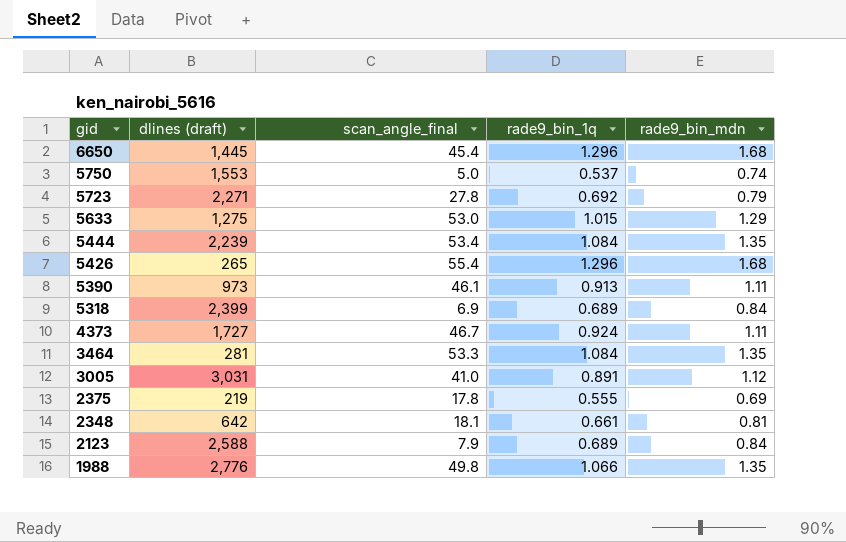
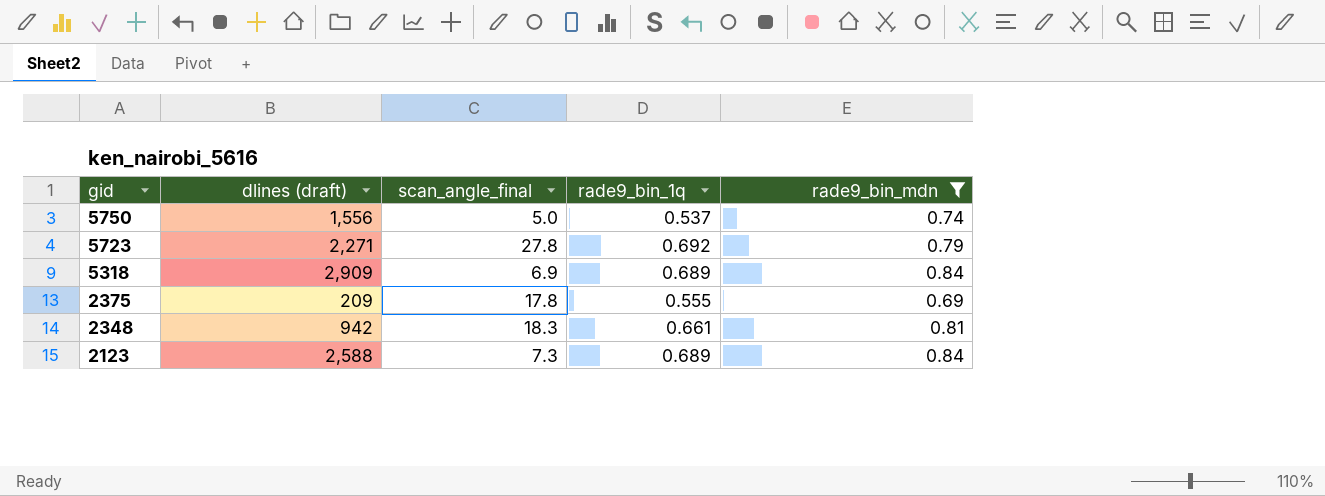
filter: none -> rade9_bin_mdn <= 0.84
5750 | dlines (draft): 1,553 -> 1,556
5318 | dlines (draft): 2,399 -> 2,909
2375 | dlines (draft): 219 -> 209
2348 | dlines (draft): 642 -> 942
2348 | scan_angle_final: 18.1 -> 18.3
2123 | scan_angle_final: 7.9 -> 7.3

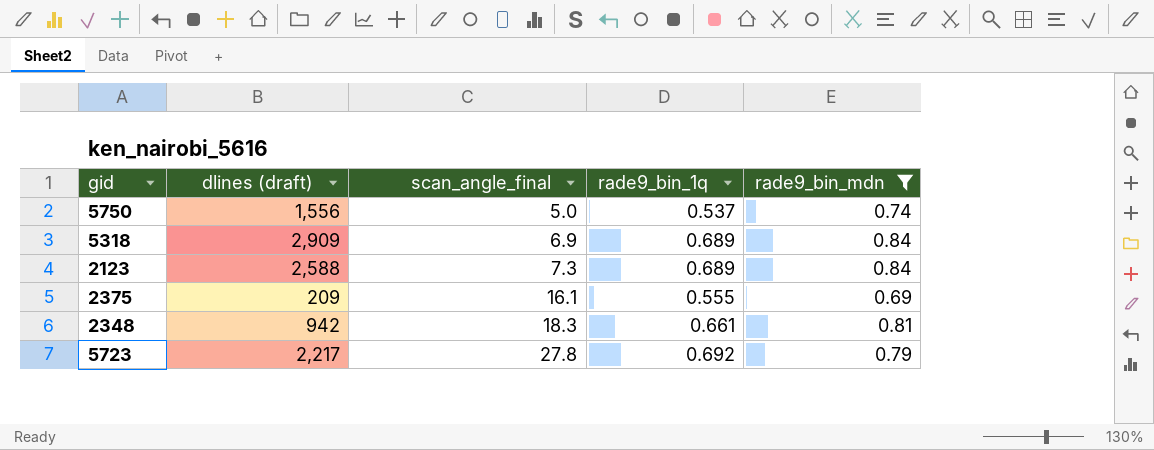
row order: gid descending -> scan_angle_final ascending
2375 | scan_angle_final: 17.8 -> 16.1
5723 | dlines (draft): 2,271 -> 2,217

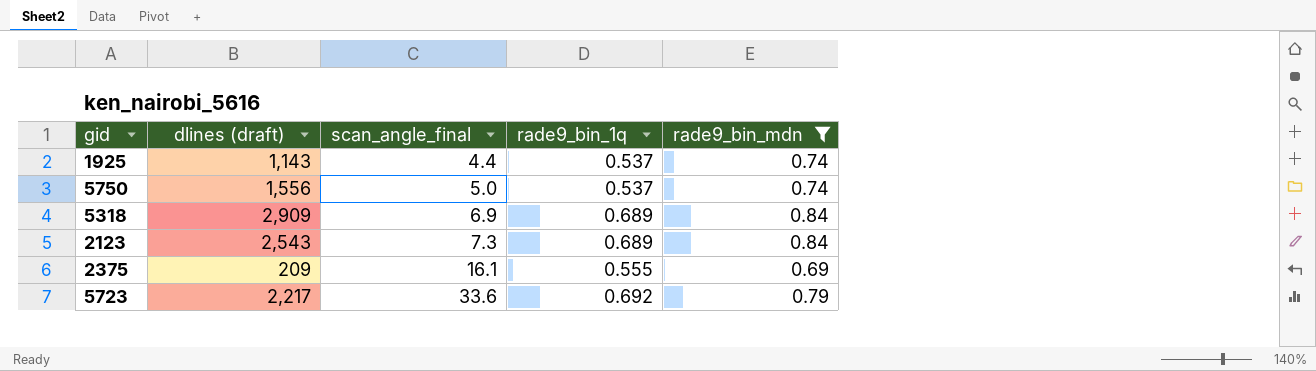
row 2348: 942 | 18.3 | 0.661 | 0.81 -> none
row 1925: none -> 1,143 | 4.4 | 0.537 | 0.74
2123 | dlines (draft): 2,588 -> 2,543
5723 | scan_angle_final: 27.8 -> 33.6

